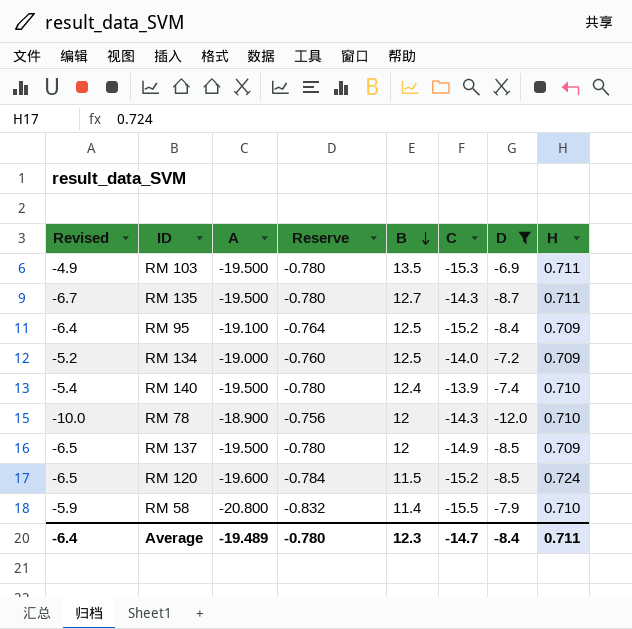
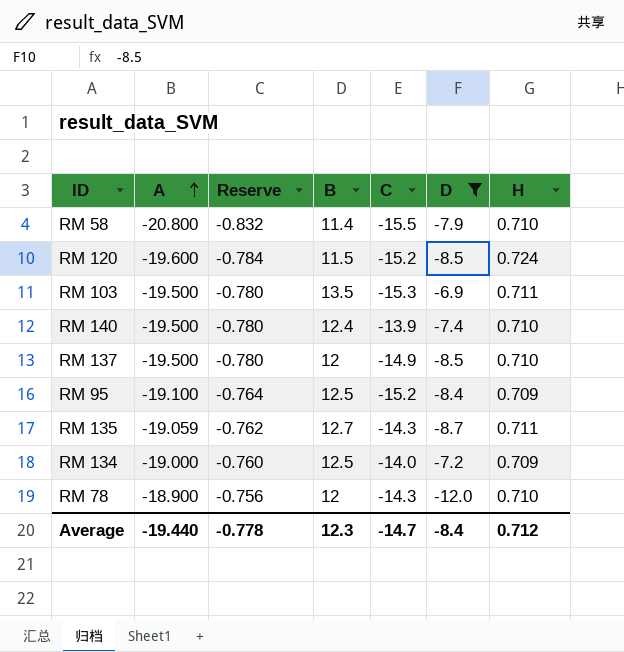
row order: B descending -> A ascending
column Revised | formula: [D] + 2 -> none
RM 137 | H: 0.709 -> 0.710
RM 135 | A: -19.500 -> -19.059
RM 135 | Reserve: -0.780 -> -0.762
Average | A: -19.489 -> -19.440
Average | Reserve: -0.780 -> -0.778
Average | H: 0.711 -> 0.712

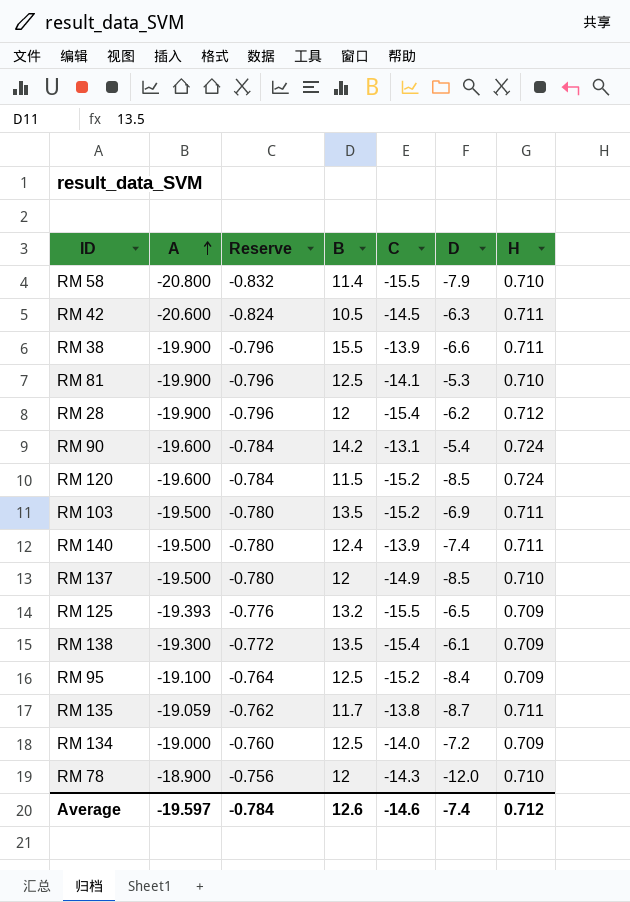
filter: D <= -6.9 -> none
RM 103 | C: -15.3 -> -15.2
RM 140 | H: 0.710 -> 0.711
RM 135 | B: 12.7 -> 11.7
RM 135 | C: -14.3 -> -13.8
Average | A: -19.440 -> -19.597
Average | Reserve: -0.778 -> -0.784
Average | B: 12.3 -> 12.6
Average | C: -14.7 -> -14.6
Average | D: -8.4 -> -7.4

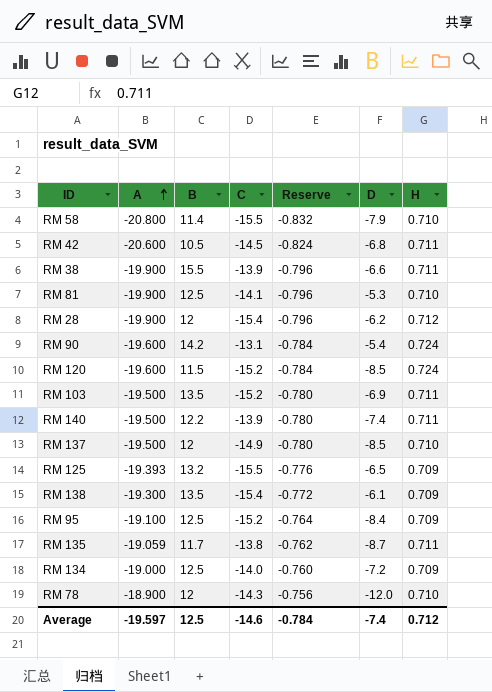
column Reserve | position: 3 -> 5
RM 42 | D: -6.3 -> -6.8
RM 140 | B: 12.4 -> 12.2
Average | B: 12.6 -> 12.5

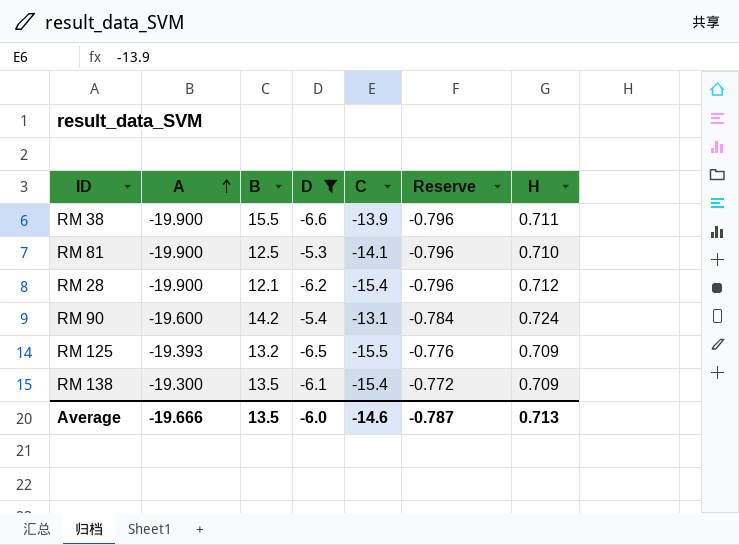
filter: none -> D >= -6.6
column D | position: 6 -> 4
RM 28 | B: 12 -> 12.1
Average | A: -19.597 -> -19.666
Average | B: 12.5 -> 13.5
Average | D: -7.4 -> -6.0
Average | Reserve: -0.784 -> -0.787
Average | H: 0.712 -> 0.713

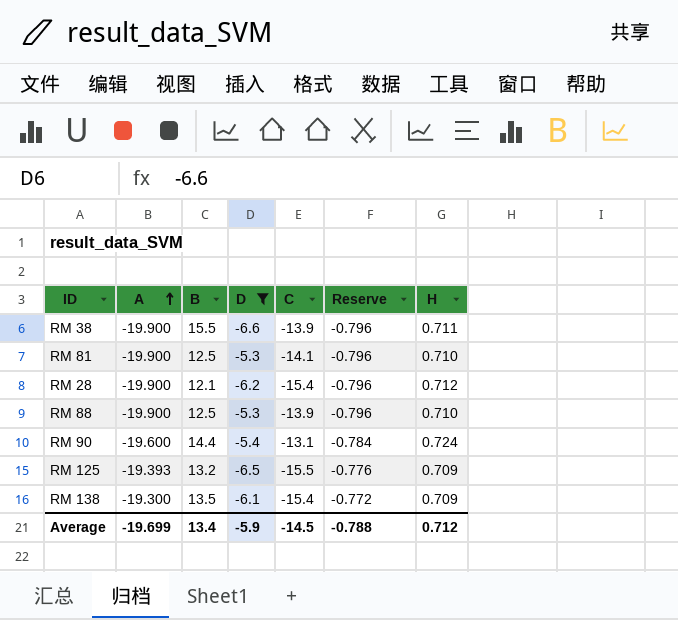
row RM 88: none -> -19.900 | 12.5 | -5.3 | -13.9 | -0.796 | 0.710
RM 90 | B: 14.2 -> 14.4
Average | A: -19.666 -> -19.699
Average | B: 13.5 -> 13.4
Average | D: -6.0 -> -5.9
Average | C: -14.6 -> -14.5
Average | Reserve: -0.787 -> -0.788
Average | H: 0.713 -> 0.712

